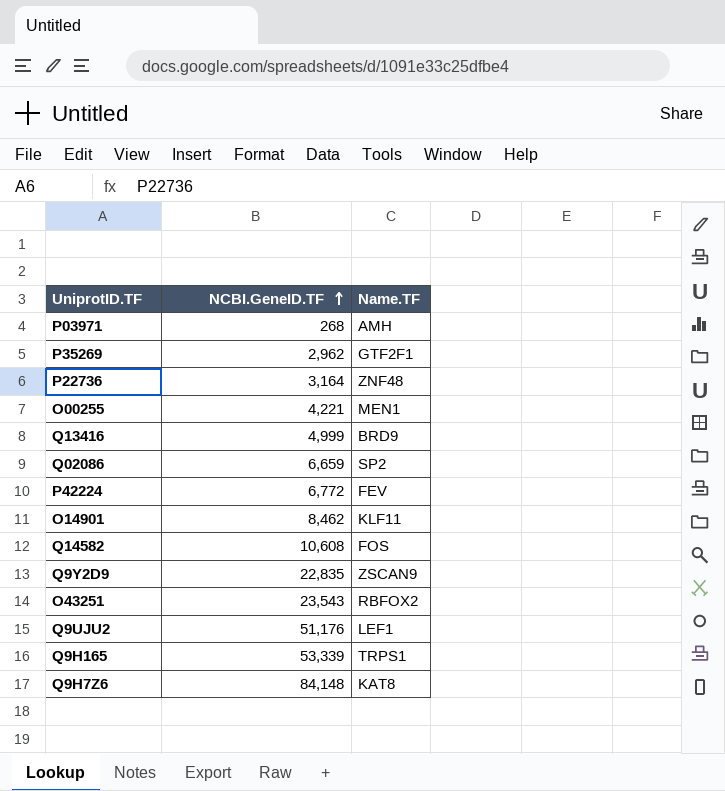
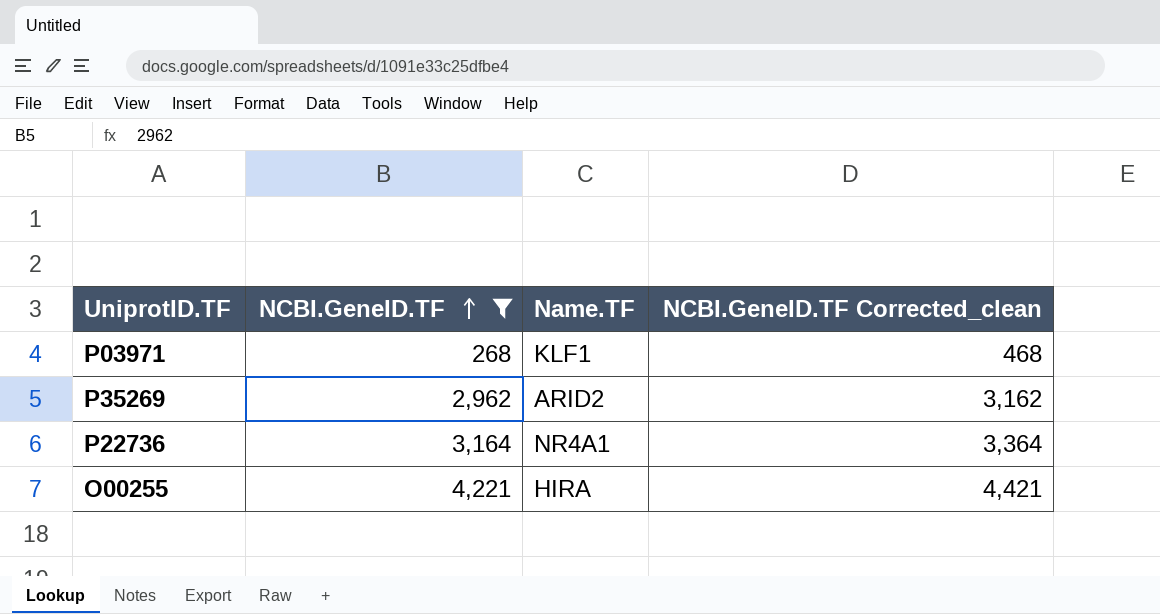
filter: none -> NCBI.GeneID.TF <= 4,221
column NCBI.GeneID.TF Corrected_clean | formula: none -> [NCBI.GeneID.TF] + 200
P03971 | Name.TF: AMH -> KLF1
P35269 | Name.TF: GTF2F1 -> ARID2
P22736 | Name.TF: ZNF48 -> NR4A1
O00255 | Name.TF: MEN1 -> HIRA

